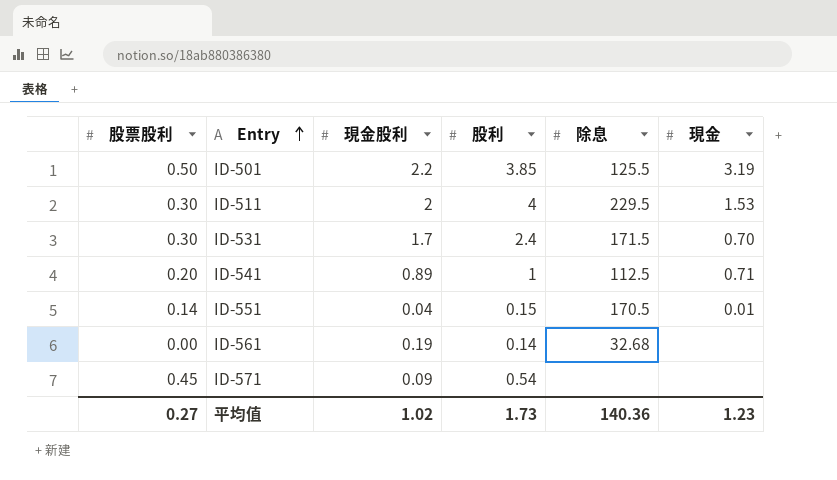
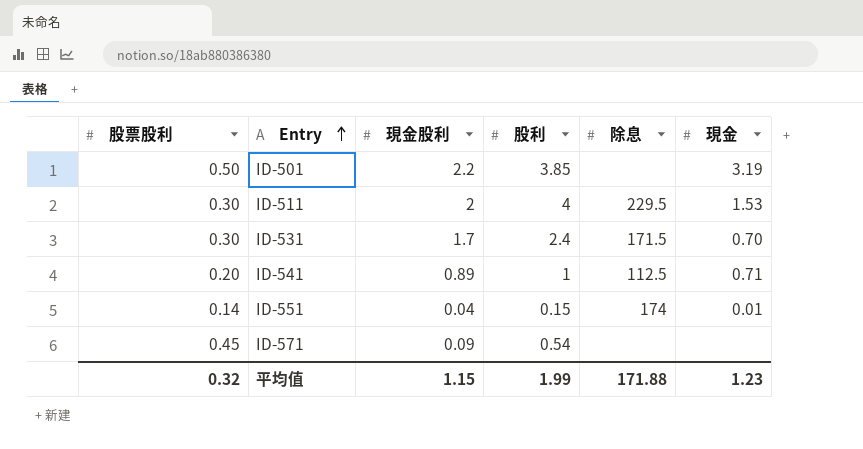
row ID-561: 0.00 | 0.19 | 0.14 | 32.68 | none -> none
ID-501 | 除息: 125.5 -> none
ID-551 | 除息: 170.5 -> 174
平均值 | 股票股利: 0.27 -> 0.32
平均值 | 現金股利: 1.02 -> 1.15
平均值 | 股利: 1.73 -> 1.99
平均值 | 除息: 140.36 -> 171.88

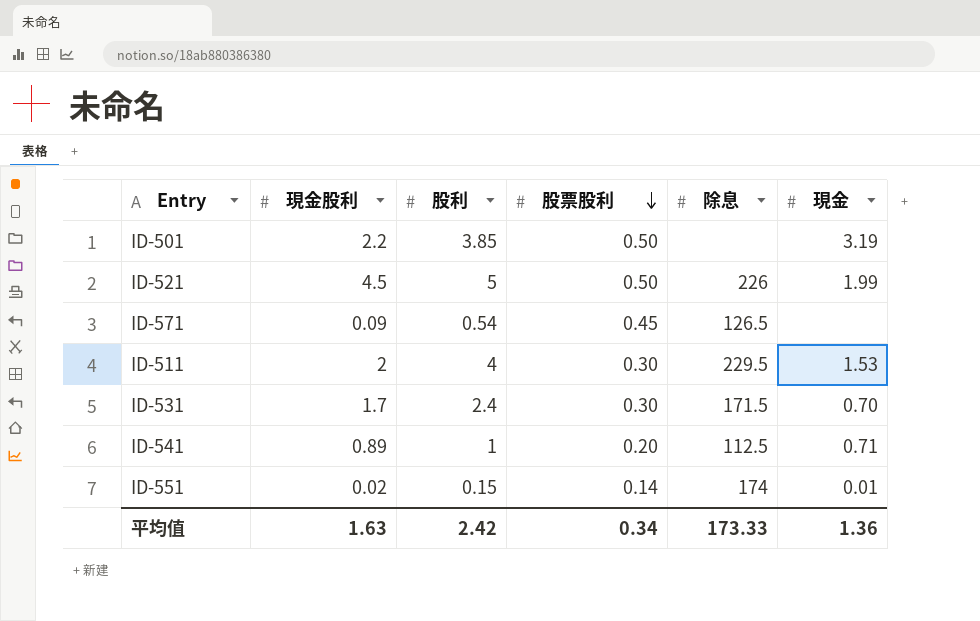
row order: Entry ascending -> 股票股利 descending
column 股票股利 | position: 1 -> 4
row ID-521: none -> 4.5 | 5 | 0.50 | 226 | 1.99
ID-571 | 除息: none -> 126.5
ID-551 | 現金股利: 0.04 -> 0.02
平均值 | 現金股利: 1.15 -> 1.63
平均值 | 股利: 1.99 -> 2.42
平均值 | 股票股利: 0.32 -> 0.34
平均值 | 除息: 171.88 -> 173.33
平均值 | 現金: 1.23 -> 1.36

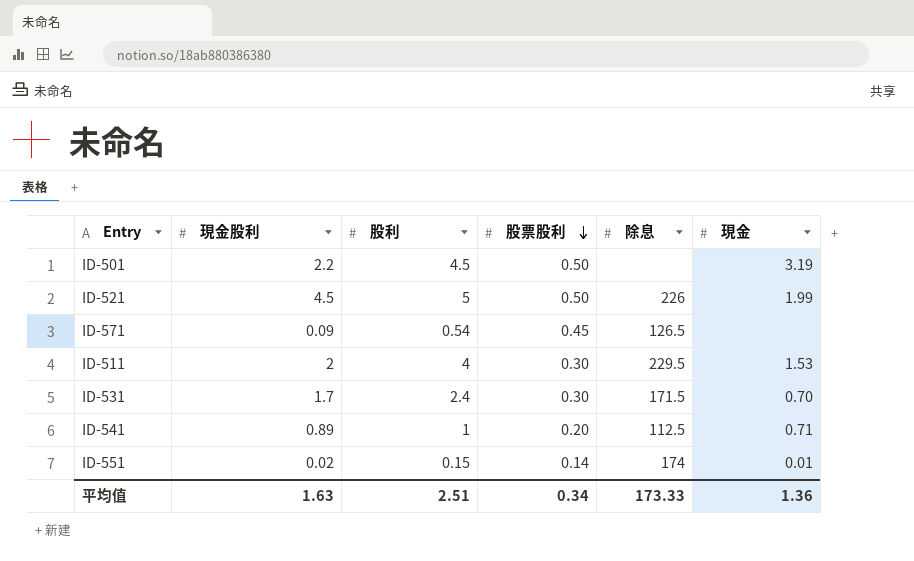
ID-501 | 股利: 3.85 -> 4.5
平均值 | 股利: 2.42 -> 2.51

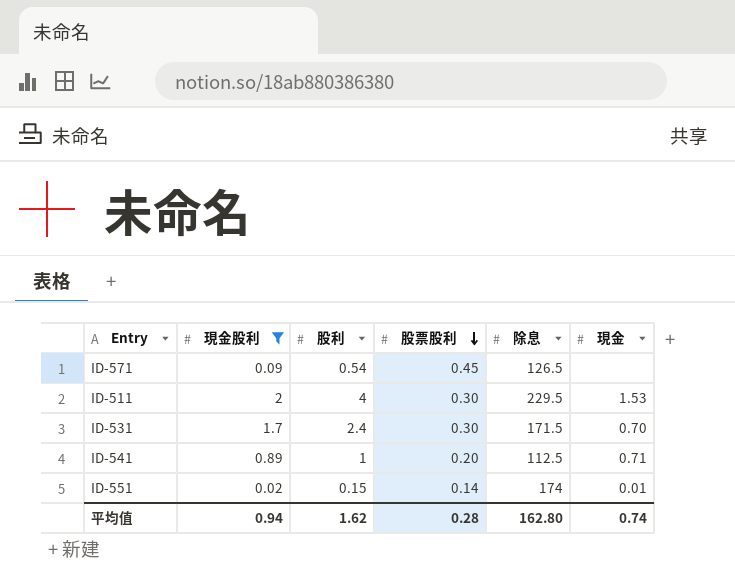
filter: none -> 現金股利 <= 2
平均值 | 現金股利: 1.63 -> 0.94
平均值 | 股利: 2.51 -> 1.62
平均值 | 股票股利: 0.34 -> 0.28
平均值 | 除息: 173.33 -> 162.80
平均值 | 現金: 1.36 -> 0.74

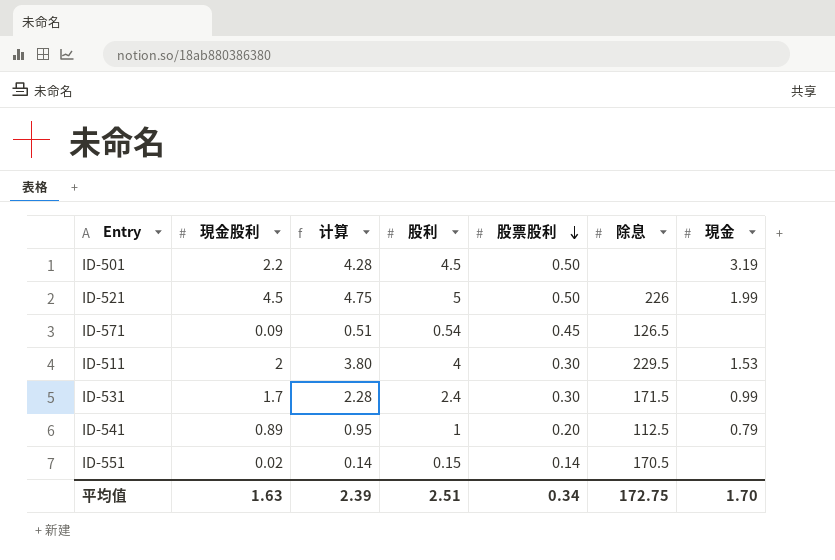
filter: 現金股利 <= 2 -> none
column 计算 | formula: none -> [股利] * 0.95
ID-531 | 現金: 0.70 -> 0.99
ID-541 | 現金: 0.71 -> 0.79
ID-551 | 除息: 174 -> 170.5
ID-551 | 現金: 0.01 -> none
平均值 | 現金股利: 0.94 -> 1.63
平均值 | 股利: 1.62 -> 2.51
平均值 | 股票股利: 0.28 -> 0.34
平均值 | 除息: 162.80 -> 172.75
平均值 | 現金: 0.74 -> 1.70

